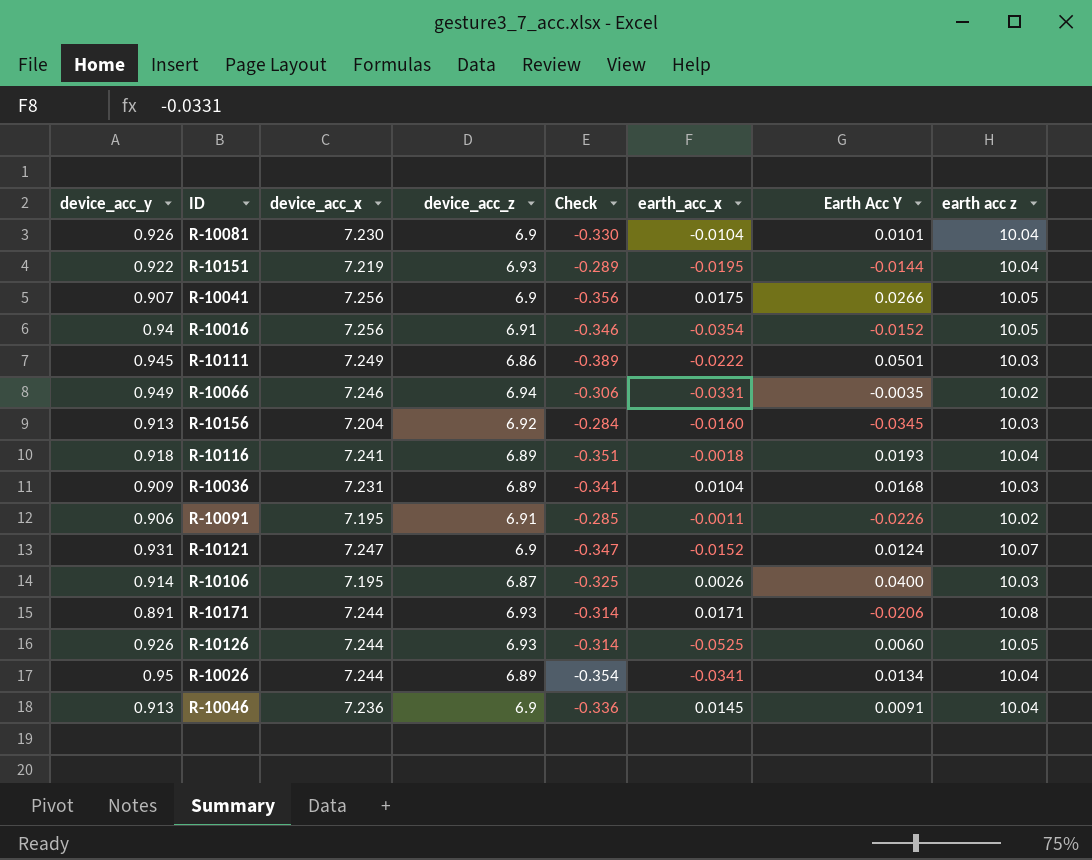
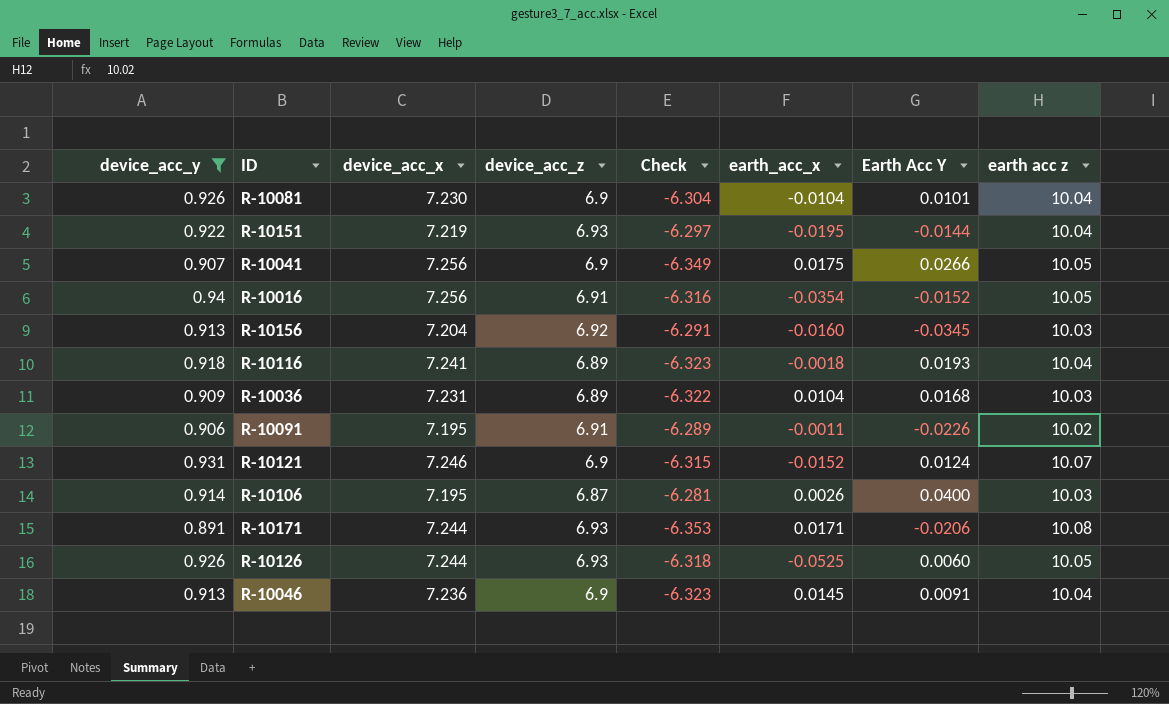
filter: none -> device_acc_y <= 0.94
column Check | formula: [device_acc_z] - [device_acc_x] -> [device_acc_y] - [device_acc_x]
R-10121 | device_acc_x: 7.247 -> 7.246

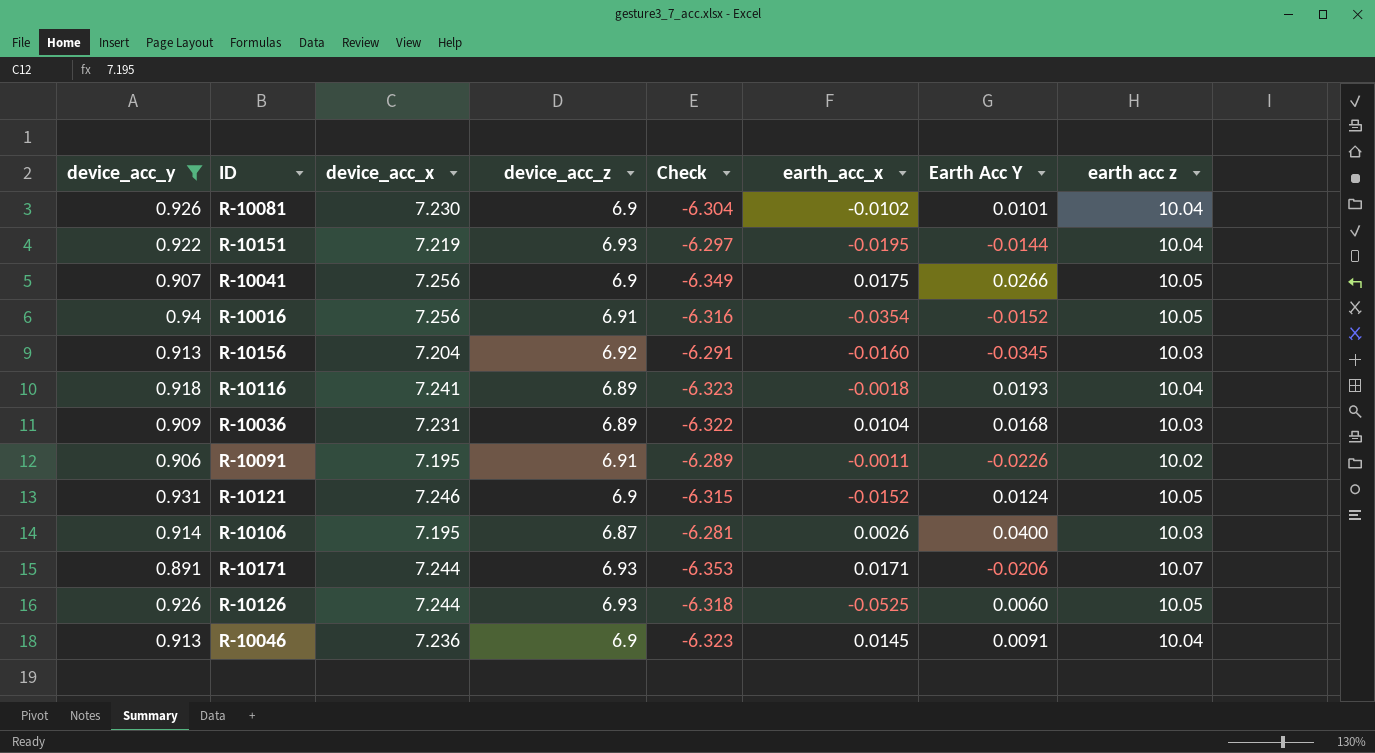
R-10081 | earth_acc_x: -0.0104 -> -0.0102
R-10121 | earth acc z: 10.07 -> 10.05
R-10171 | earth acc z: 10.08 -> 10.07

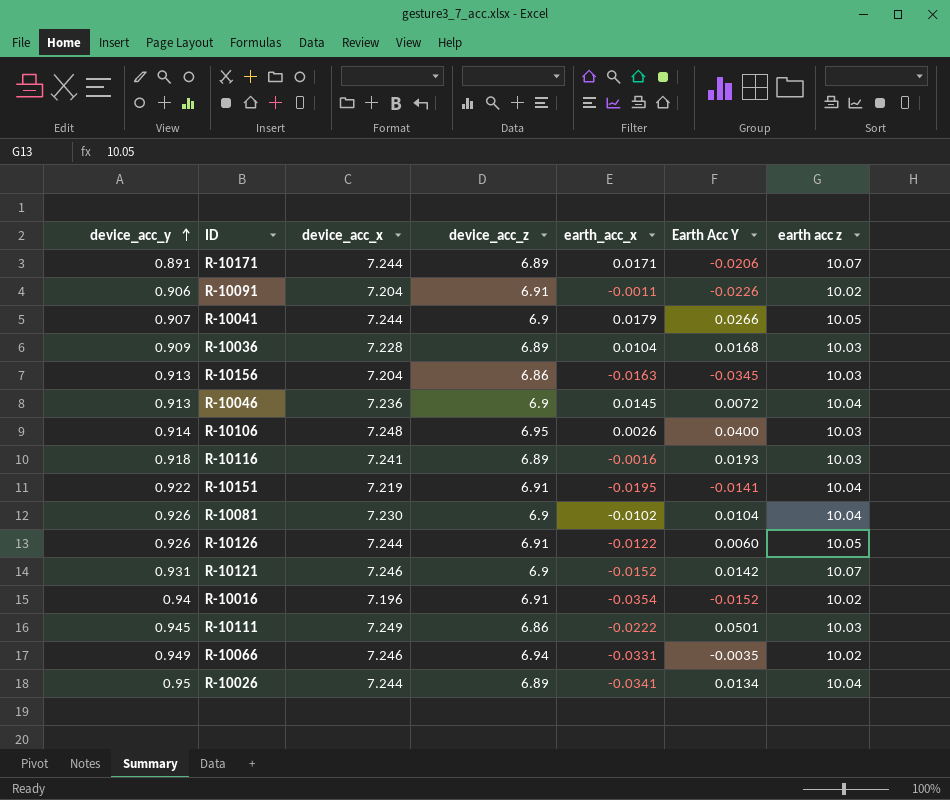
filter: device_acc_y <= 0.94 -> none
row order: none -> device_acc_y ascending
column Check | formula: [device_acc_y] - [device_acc_x] -> none
R-10171 | device_acc_z: 6.93 -> 6.89
R-10091 | device_acc_x: 7.195 -> 7.204
R-10041 | device_acc_x: 7.256 -> 7.244
R-10041 | earth_acc_x: 0.0175 -> 0.0179
R-10036 | device_acc_x: 7.231 -> 7.228
R-10156 | device_acc_z: 6.92 -> 6.86
R-10156 | earth_acc_x: -0.0160 -> -0.0163
R-10046 | Earth Acc Y: 0.0091 -> 0.0072
R-10106 | device_acc_x: 7.195 -> 7.248
R-10106 | device_acc_z: 6.87 -> 6.95
R-10116 | earth_acc_x: -0.0018 -> -0.0016
R-10116 | earth acc z: 10.04 -> 10.03
R-10151 | device_acc_z: 6.93 -> 6.91
R-10151 | Earth Acc Y: -0.0144 -> -0.0141
R-10081 | Earth Acc Y: 0.0101 -> 0.0104
R-10126 | device_acc_z: 6.93 -> 6.91
R-10126 | earth_acc_x: -0.0525 -> -0.0122
R-10121 | Earth Acc Y: 0.0124 -> 0.0142
R-10121 | earth acc z: 10.05 -> 10.07
R-10016 | device_acc_x: 7.256 -> 7.196
R-10016 | earth acc z: 10.05 -> 10.02

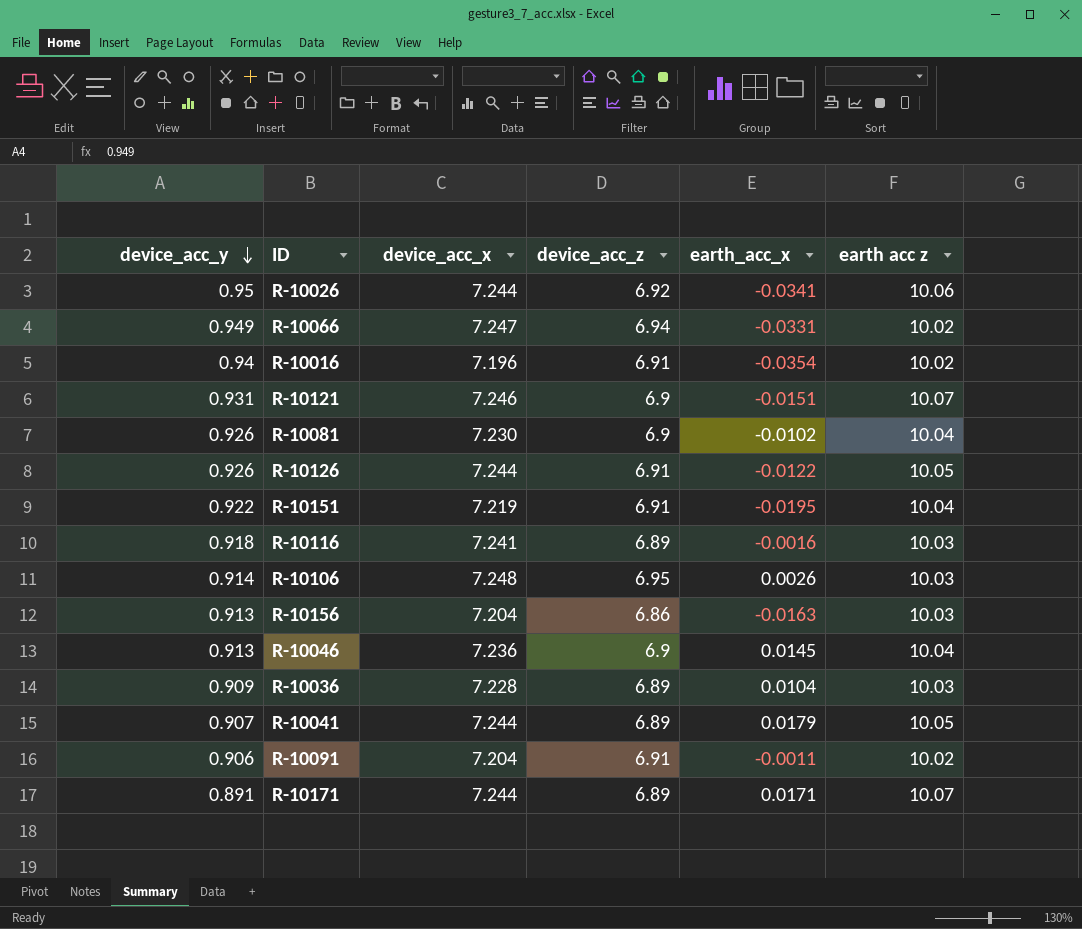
row order: device_acc_y ascending -> device_acc_y descending
column Earth Acc Y | position: 6 -> none
row R-10111: 0.945 | 7.249 | 6.86 | -0.0222 | 0.0501 | 10.03 -> none
R-10026 | device_acc_z: 6.89 -> 6.92
R-10026 | earth acc z: 10.04 -> 10.06
R-10066 | device_acc_x: 7.246 -> 7.247
R-10121 | earth_acc_x: -0.0152 -> -0.0151
R-10041 | device_acc_z: 6.9 -> 6.89

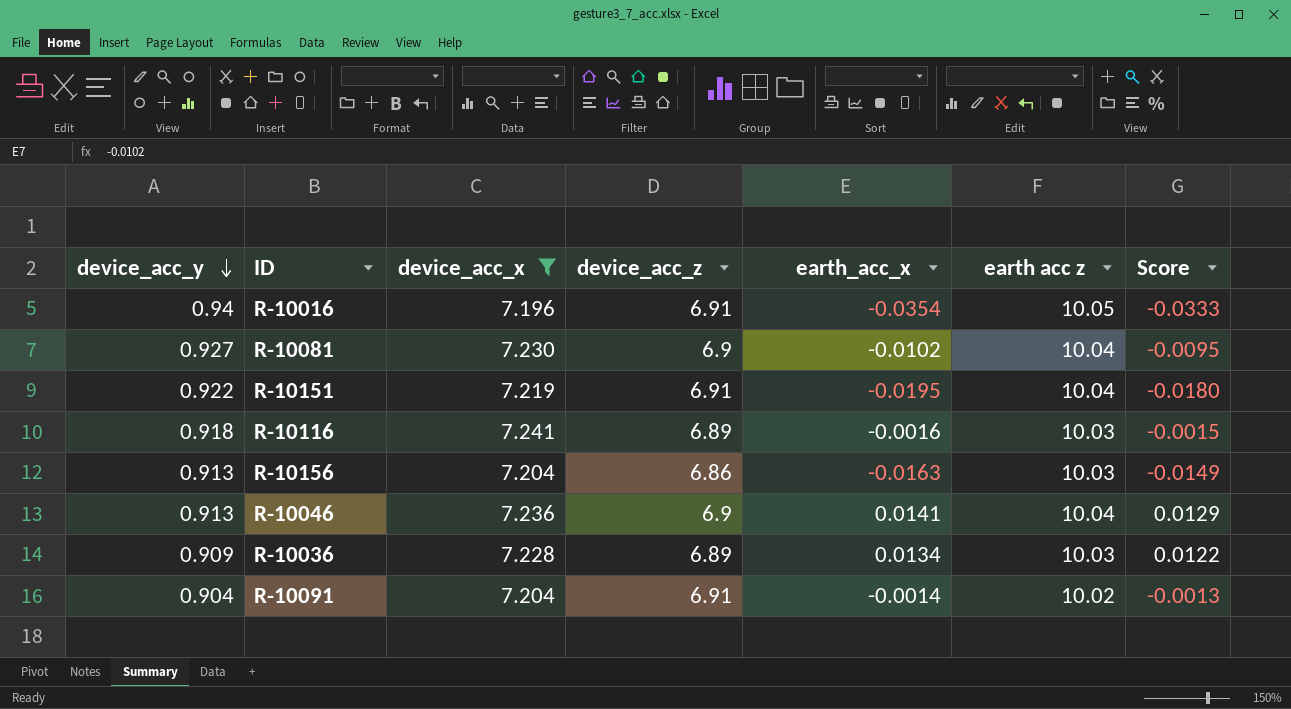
filter: none -> device_acc_x <= 7.241
column Score | formula: none -> [device_acc_y] * [earth_acc_x]
R-10016 | earth acc z: 10.02 -> 10.05
R-10081 | device_acc_y: 0.926 -> 0.927
R-10046 | earth_acc_x: 0.0145 -> 0.0141
R-10036 | earth_acc_x: 0.0104 -> 0.0134
R-10091 | device_acc_y: 0.906 -> 0.904
R-10091 | earth_acc_x: -0.0011 -> -0.0014

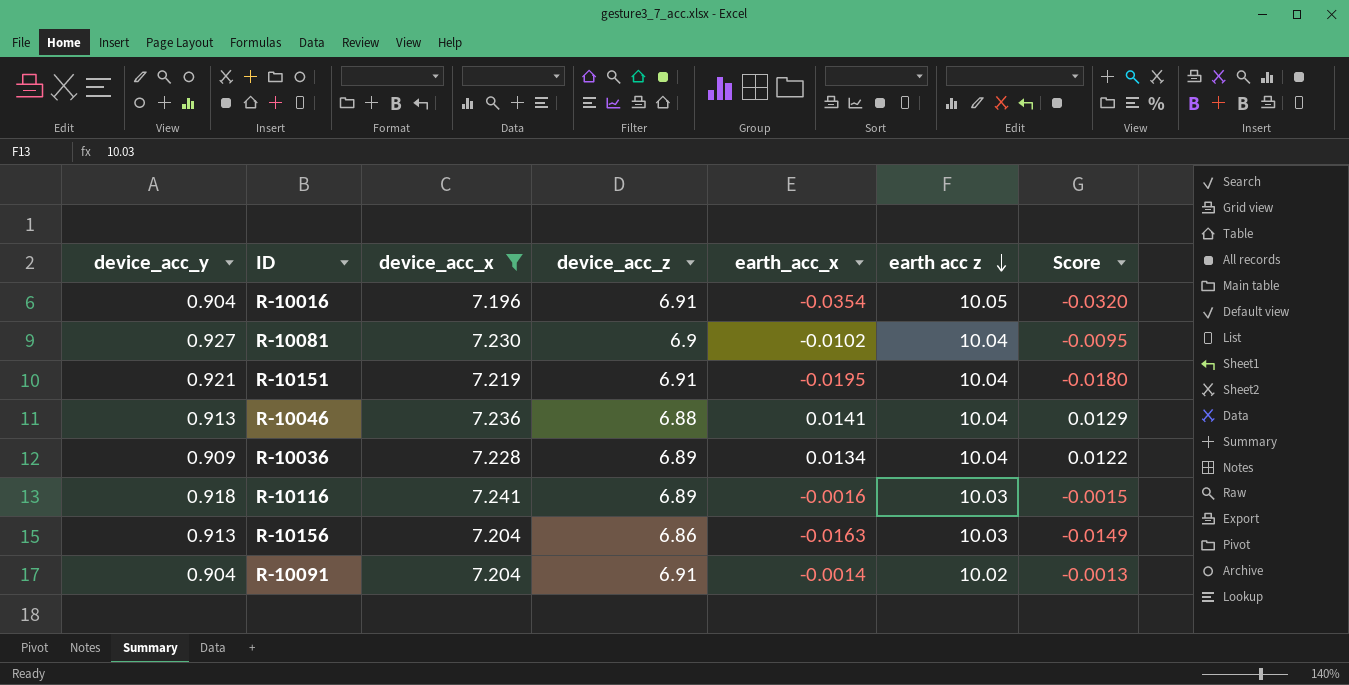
row order: device_acc_y descending -> earth acc z descending
R-10016 | device_acc_y: 0.94 -> 0.904
R-10016 | Score: -0.0333 -> -0.0320
R-10151 | device_acc_y: 0.922 -> 0.921
R-10046 | device_acc_z: 6.9 -> 6.88
R-10036 | earth acc z: 10.03 -> 10.04

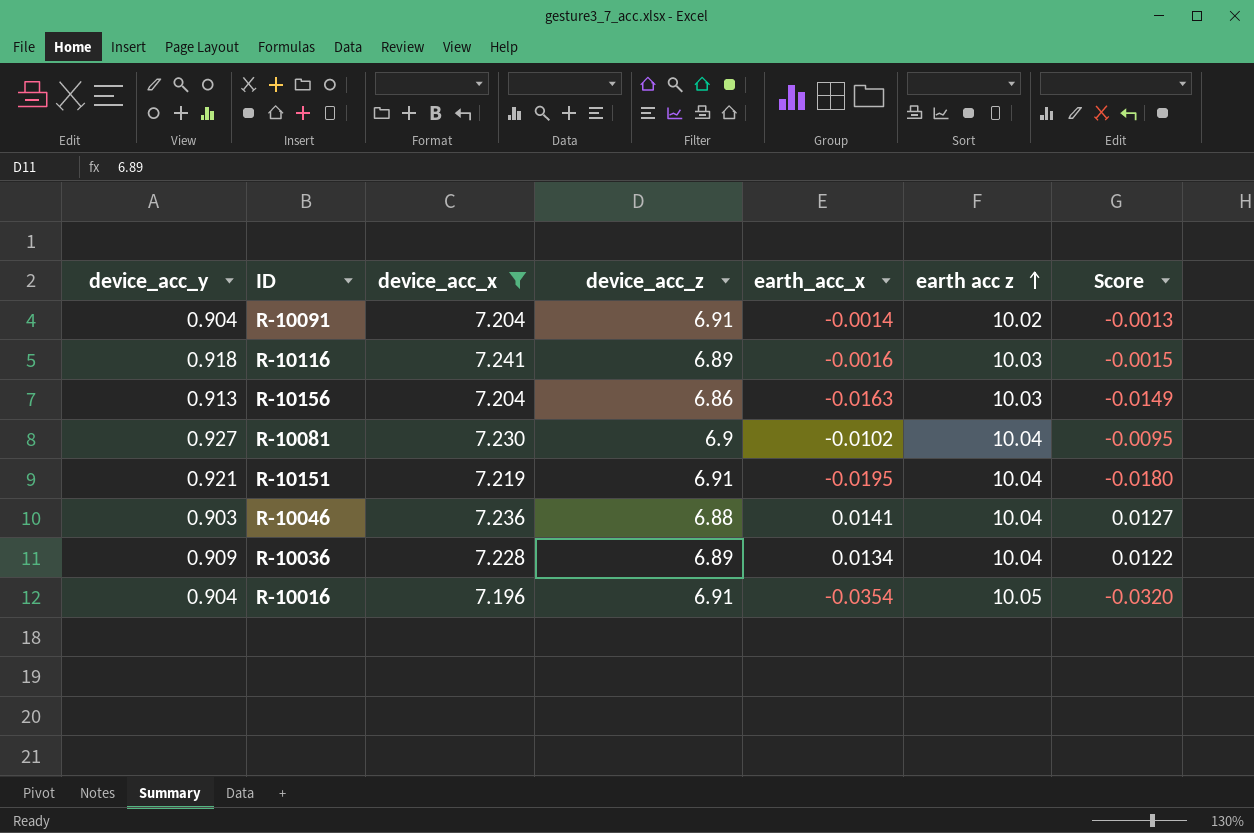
row order: earth acc z descending -> earth acc z ascending
R-10046 | device_acc_y: 0.913 -> 0.903
R-10046 | Score: 0.0129 -> 0.0127

